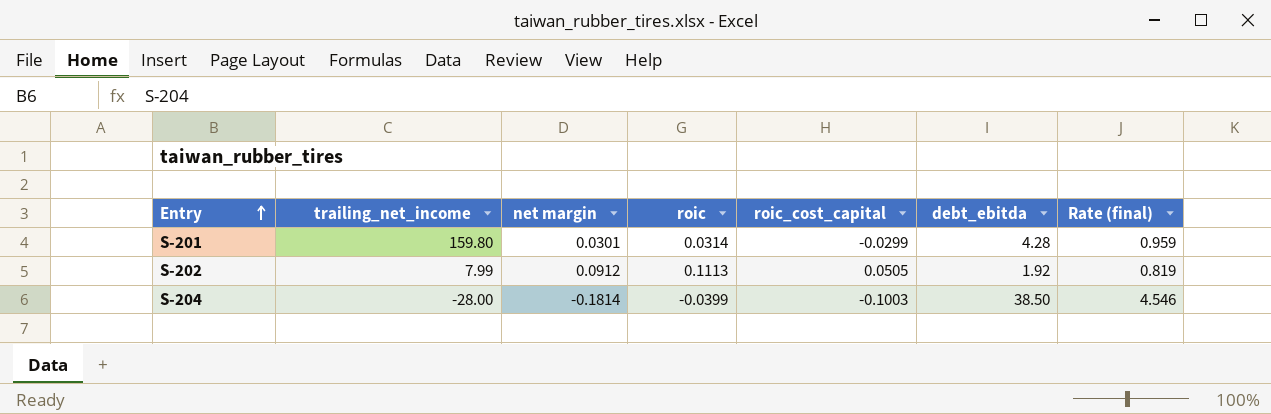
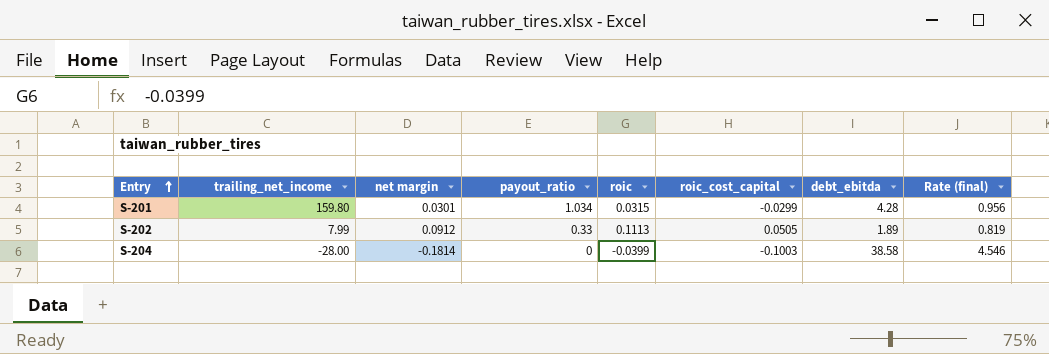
column payout_ratio | position: none -> 4
S-201 | roic: 0.0314 -> 0.0315
S-201 | Rate (final): 0.959 -> 0.956
S-202 | debt_ebitda: 1.92 -> 1.89
S-204 | debt_ebitda: 38.50 -> 38.58

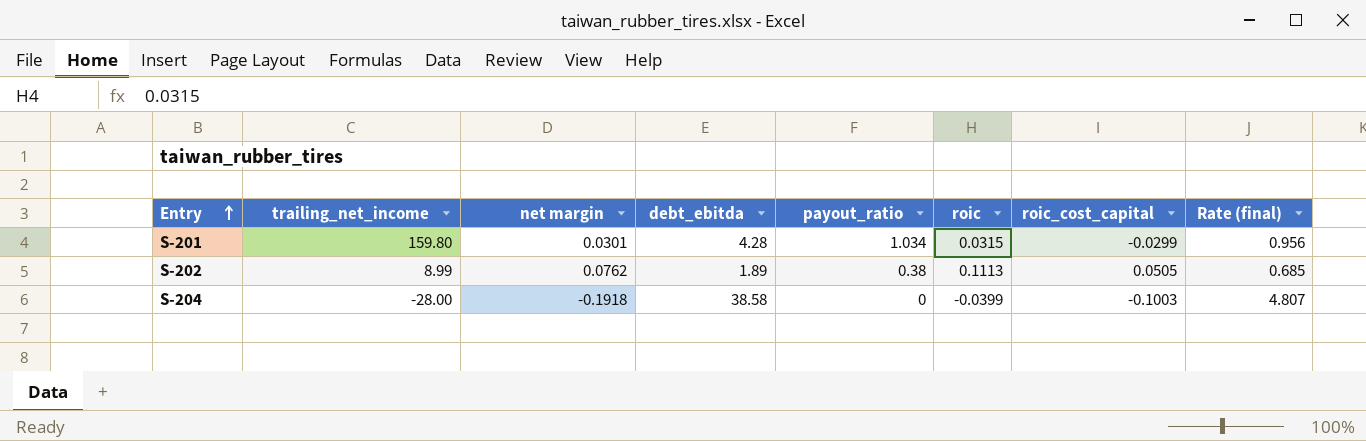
column debt_ebitda | position: 7 -> 4
S-202 | trailing_net_income: 7.99 -> 8.99
S-202 | net margin: 0.0912 -> 0.0762
S-202 | payout_ratio: 0.33 -> 0.38
S-202 | Rate (final): 0.819 -> 0.685
S-204 | net margin: -0.1814 -> -0.1918
S-204 | Rate (final): 4.546 -> 4.807

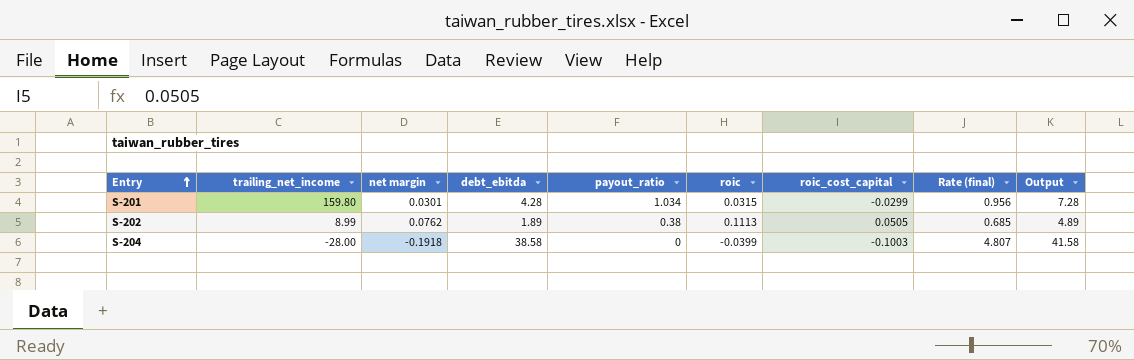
column Output | formula: none -> [debt_ebitda] + 3

